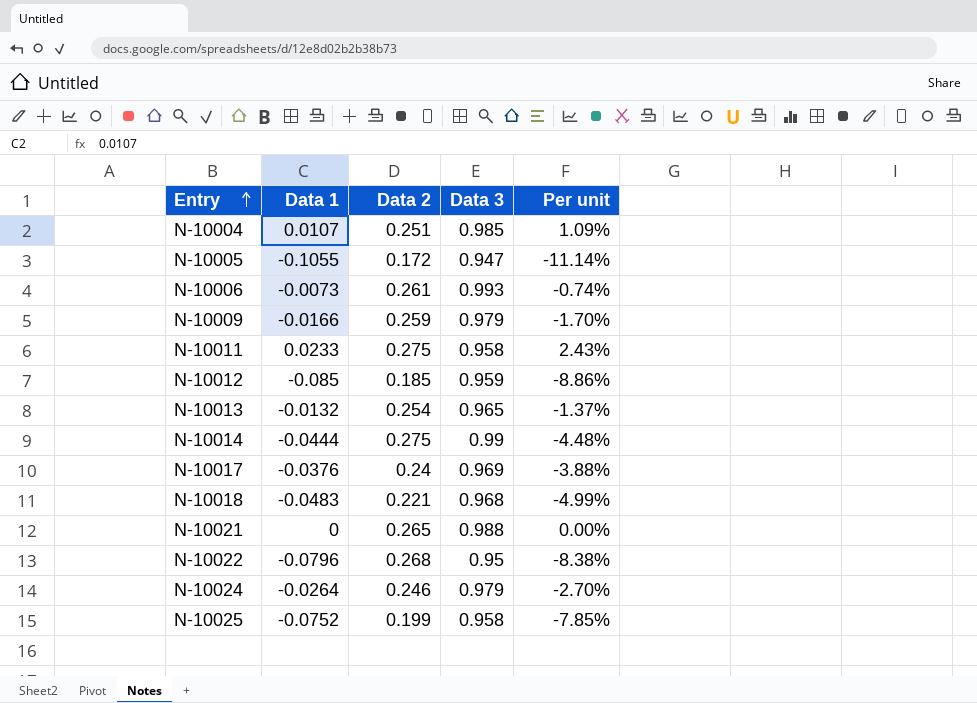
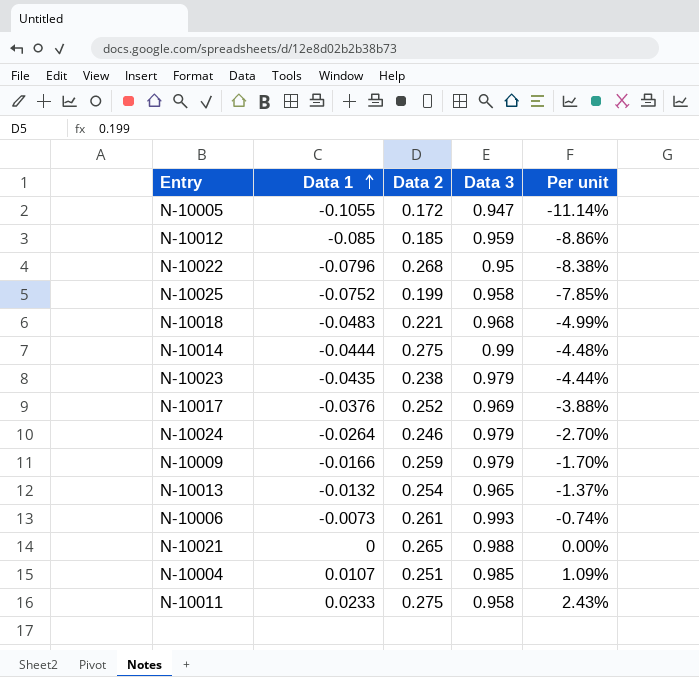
row order: Entry ascending -> Data 1 ascending
row N-10023: none -> -0.0435 | 0.238 | 0.979 | -4.44%
N-10017 | Data 2: 0.24 -> 0.252

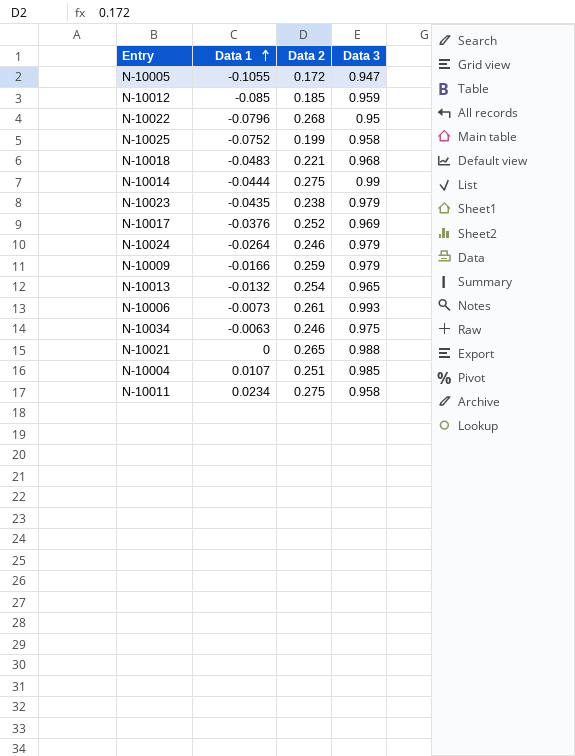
column Per unit | formula: [Data 1] / [Data 3] -> none
row N-10034: none -> -0.0063 | 0.246 | 0.975
N-10011 | Data 1: 0.0233 -> 0.0234

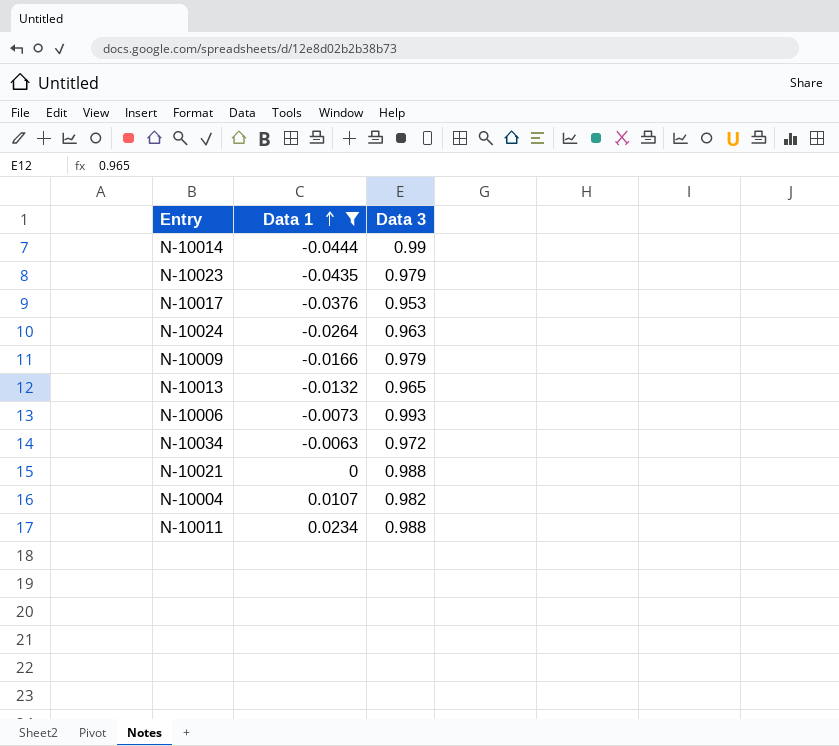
filter: none -> Data 1 >= -0.0444
column Data 2 | position: 3 -> none
N-10017 | Data 3: 0.969 -> 0.953
N-10024 | Data 3: 0.979 -> 0.963
N-10034 | Data 3: 0.975 -> 0.972
N-10004 | Data 3: 0.985 -> 0.982
N-10011 | Data 3: 0.958 -> 0.988

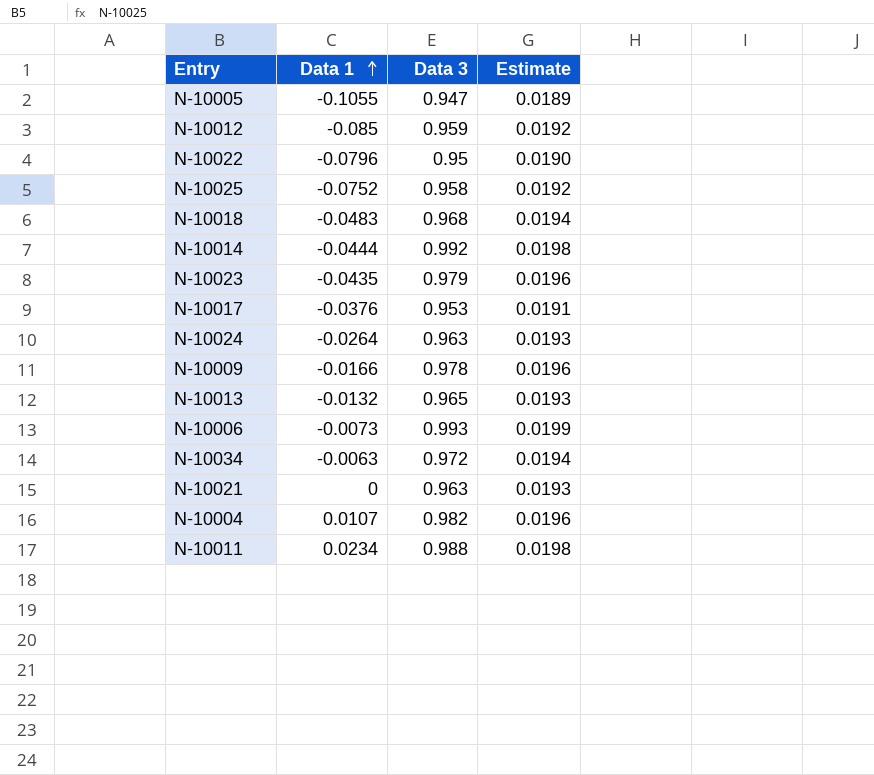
filter: Data 1 >= -0.0444 -> none
column Estimate | formula: none -> [Data 3] * 0.02
N-10014 | Data 3: 0.99 -> 0.992
N-10009 | Data 3: 0.979 -> 0.978
N-10021 | Data 3: 0.988 -> 0.963

